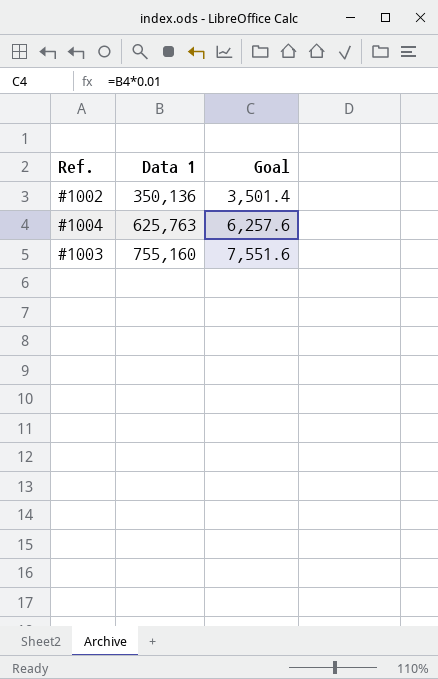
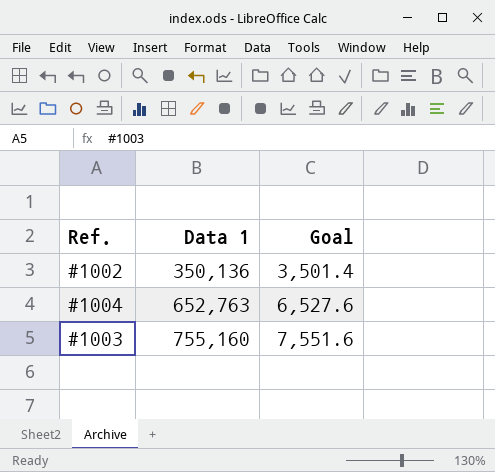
#1004 | Data 1: 625,763 -> 652,763
#1004 | Goal: 6,257.6 -> 6,527.6

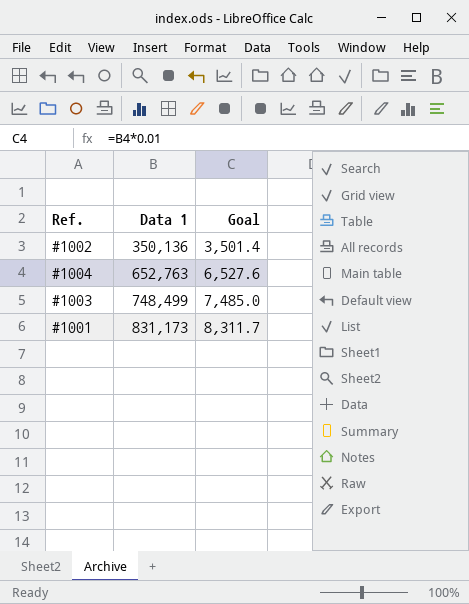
#1003 | Data 1: 755,160 -> 748,499
#1003 | Goal: 7,551.6 -> 7,485.0
row #1001: none -> 831,173 | 8,311.7

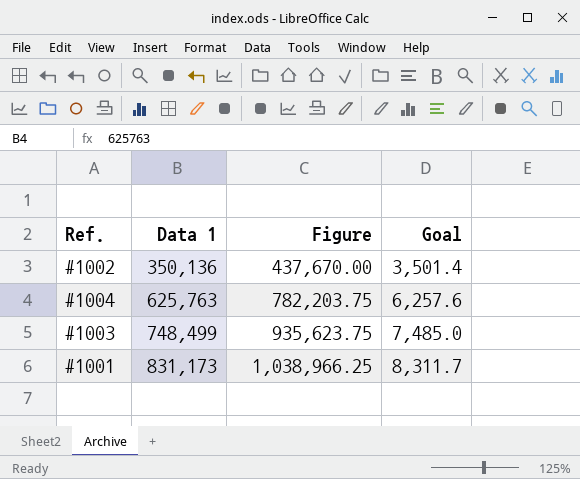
column Figure | formula: none -> [Data 1] * 1.25
#1004 | Data 1: 652,763 -> 625,763
#1004 | Goal: 6,527.6 -> 6,257.6

